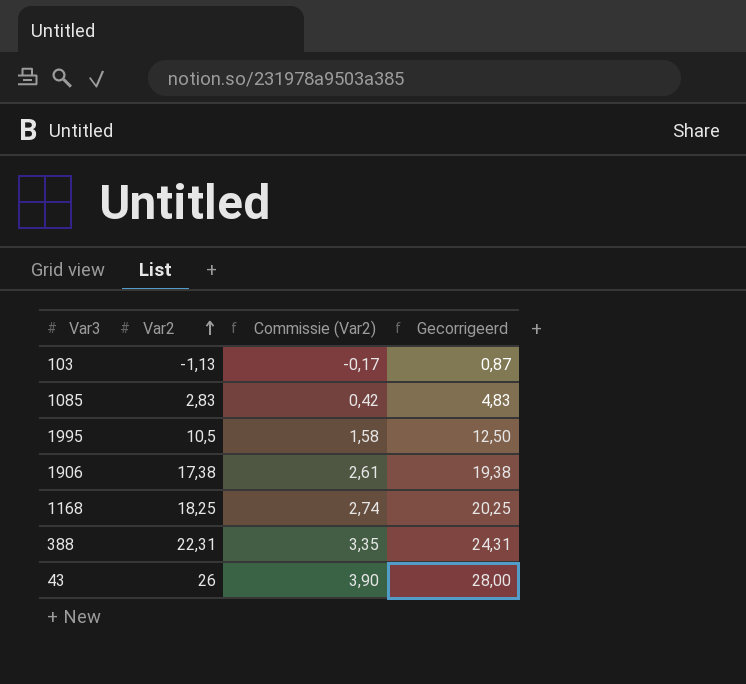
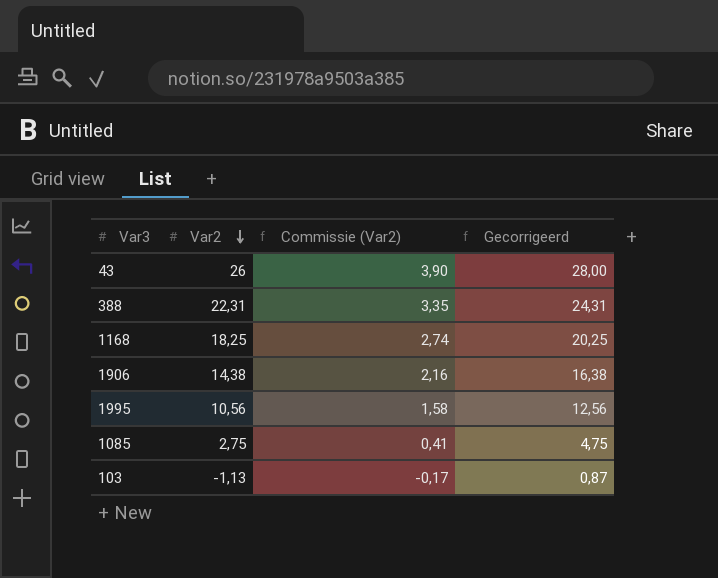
row order: Var2 ascending -> Var2 descending
1906 | Var2: 17,38 -> 14,38
1906 | Commissie (Var2): 2,61 -> 2,16
1906 | Gecorrigeerd: 19,38 -> 16,38
1995 | Var2: 10,5 -> 10,56
1995 | Gecorrigeerd: 12,50 -> 12,56
1085 | Var2: 2,83 -> 2,75
1085 | Commissie (Var2): 0,42 -> 0,41
1085 | Gecorrigeerd: 4,83 -> 4,75

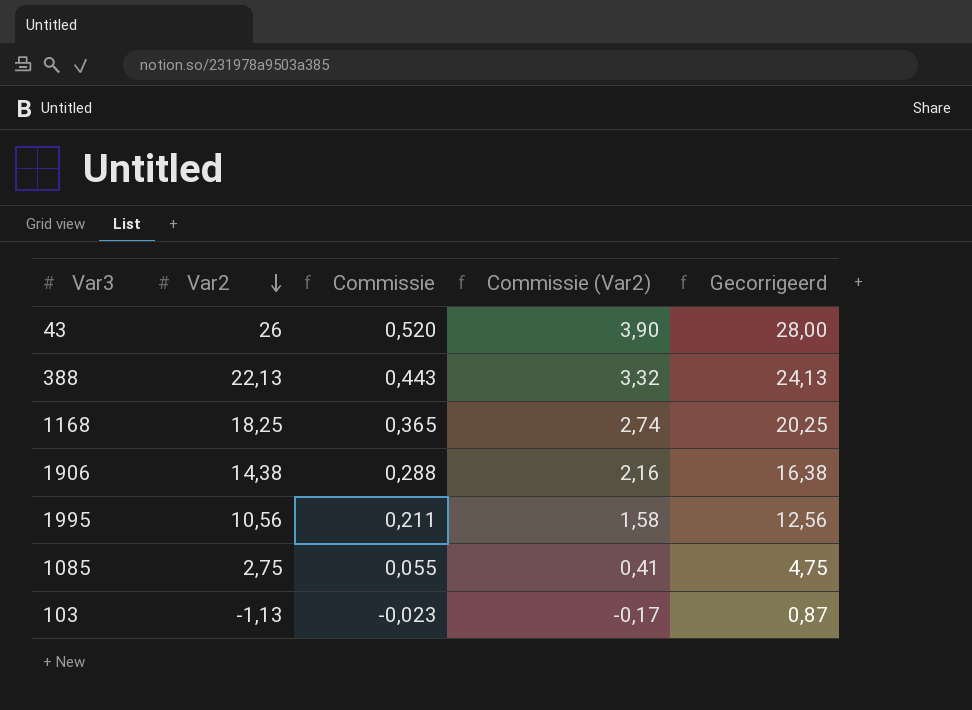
column Commissie | formula: none -> [Var2] * 0,02
388 | Var2: 22,31 -> 22,13
388 | Commissie (Var2): 3,35 -> 3,32
388 | Gecorrigeerd: 24,31 -> 24,13

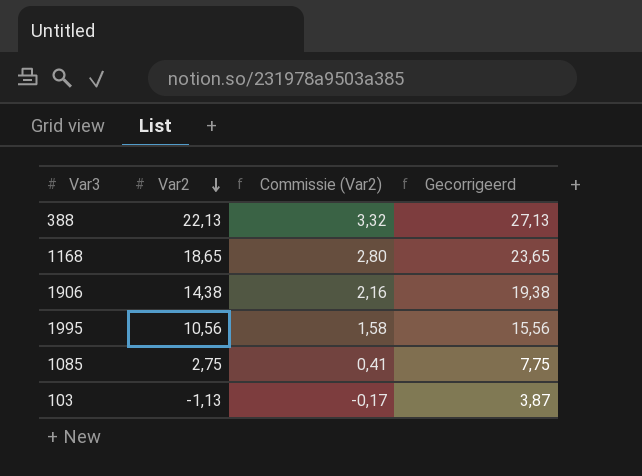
column Commissie | formula: [Var2] * 0,02 -> none
column Gecorrigeerd | formula: [Var2] + 2 -> [Var2] + 5
row 43: 26 | 0,520 | 3,90 | 28,00 -> none
1168 | Var2: 18,25 -> 18,65
1168 | Commissie (Var2): 2,74 -> 2,80

